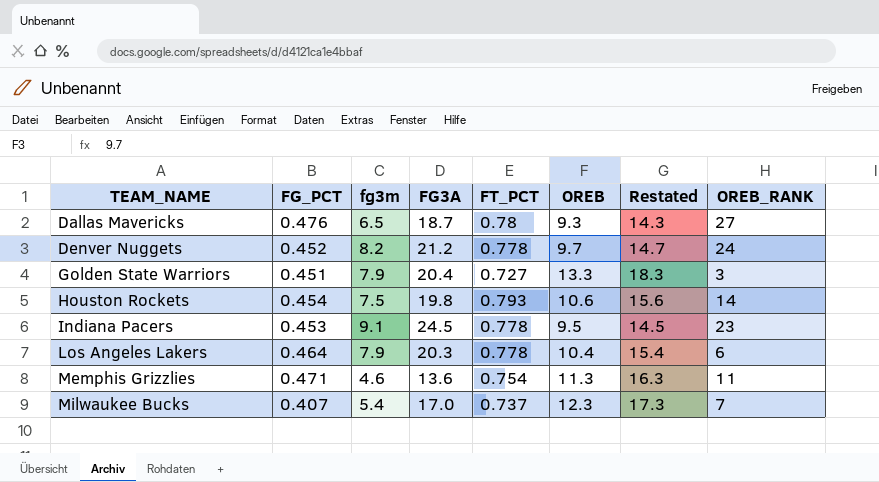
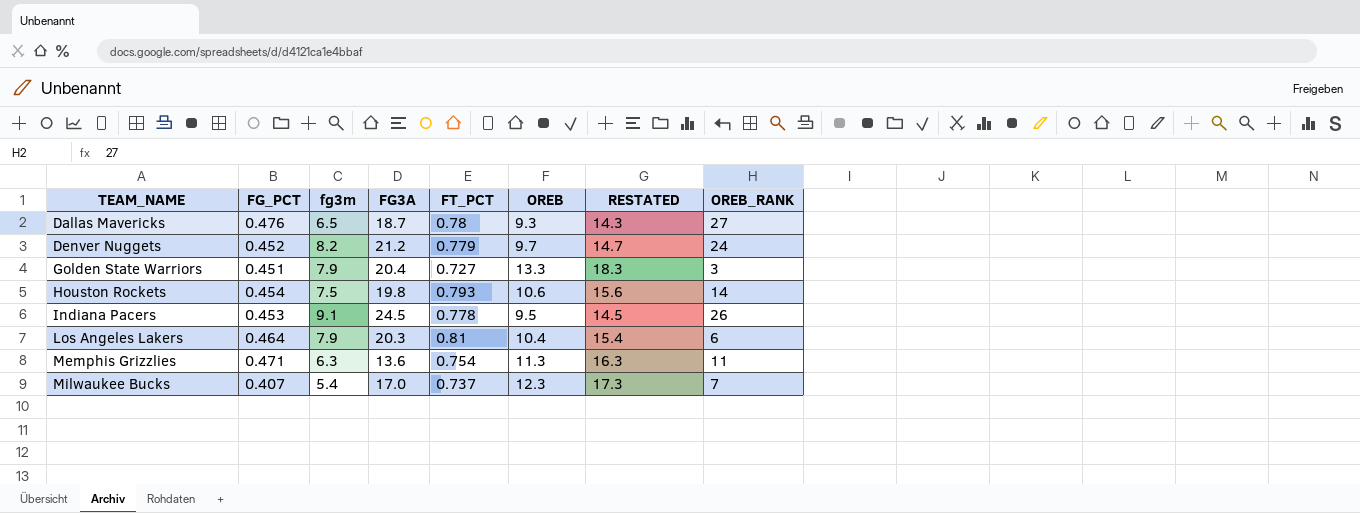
column name: Restated -> RESTATED
Denver Nuggets | FT_PCT: 0.778 -> 0.779
Indiana Pacers | OREB_RANK: 23 -> 26
Los Angeles Lakers | FT_PCT: 0.778 -> 0.81
Memphis Grizzlies | fg3m: 4.6 -> 6.3

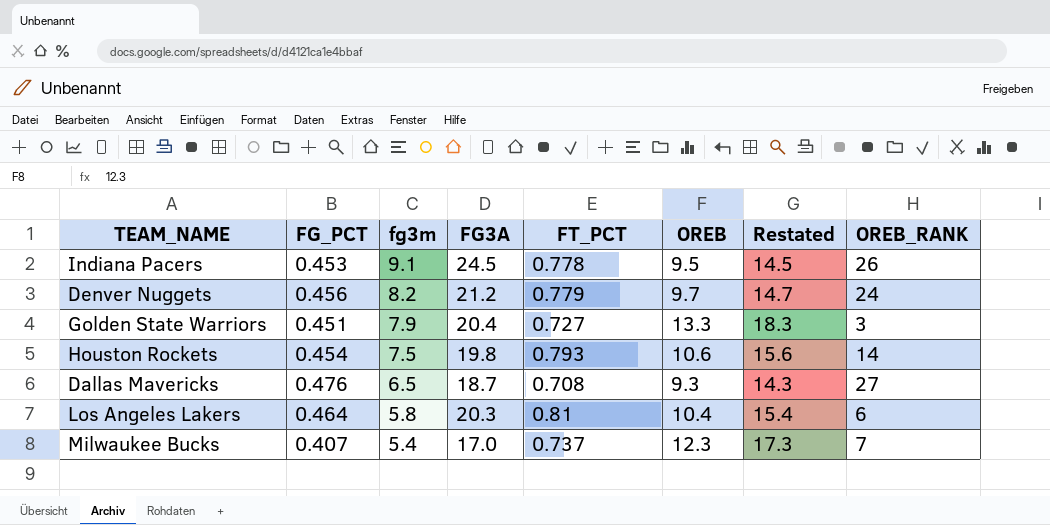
row order: TEAM_NAME ascending -> fg3m descending
column name: RESTATED -> Restated
row Memphis Grizzlies: 0.471 | 6.3 | 13.6 | 0.754 | 11.3 | 16.3 | 11 -> none
Denver Nuggets | FG_PCT: 0.452 -> 0.456
Dallas Mavericks | FT_PCT: 0.78 -> 0.708
Los Angeles Lakers | fg3m: 7.9 -> 5.8

